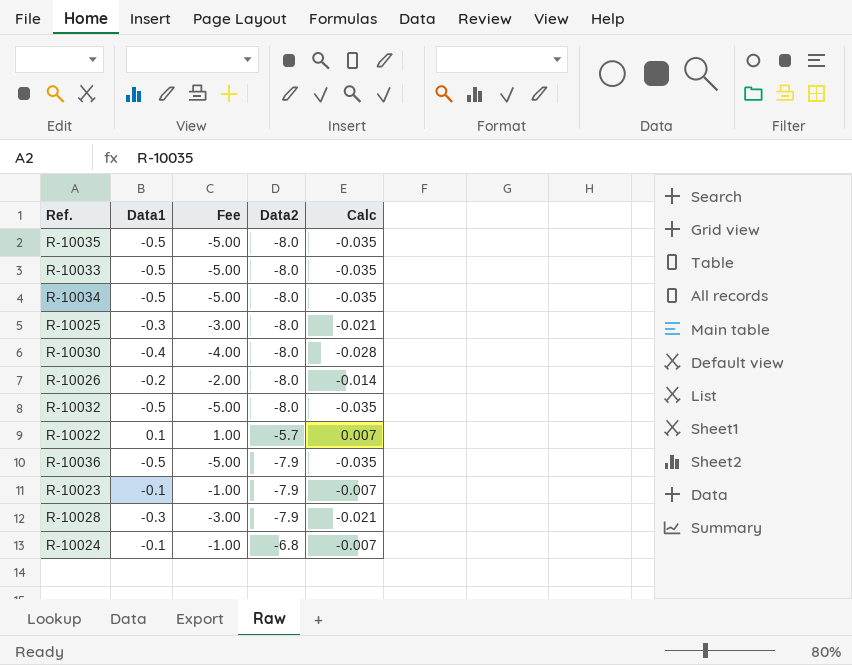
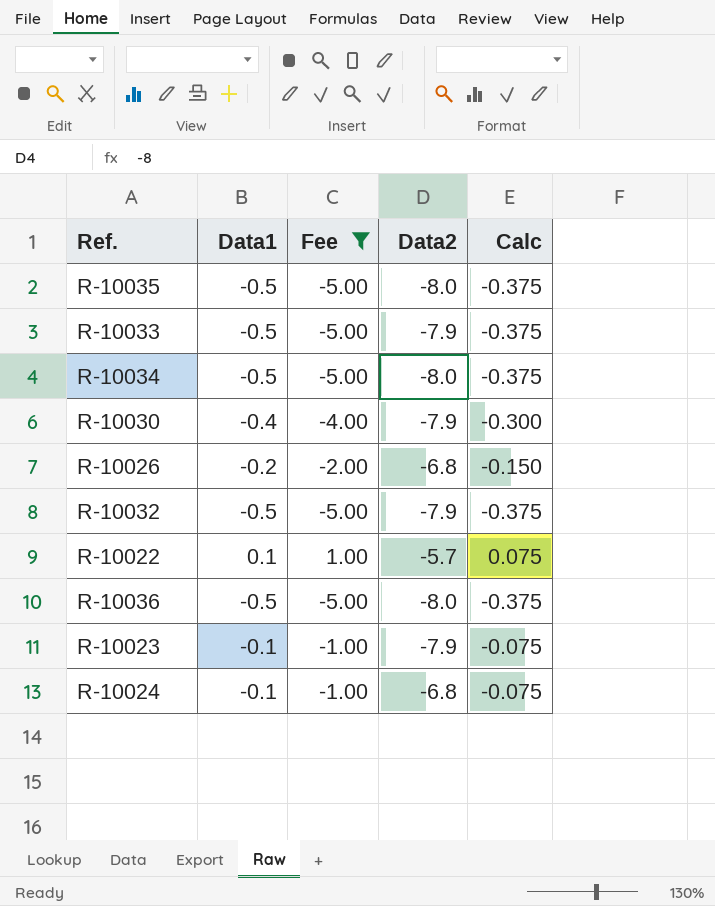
filter: none -> Fee != -3.00
column Calc | formula: [Data1] * 0.07 -> [Data1] * 0.75
R-10033 | Data2: -8.0 -> -7.9
R-10030 | Data2: -8.0 -> -7.9
R-10026 | Data2: -8.0 -> -6.8
R-10032 | Data2: -8.0 -> -7.9
R-10036 | Data2: -7.9 -> -8.0

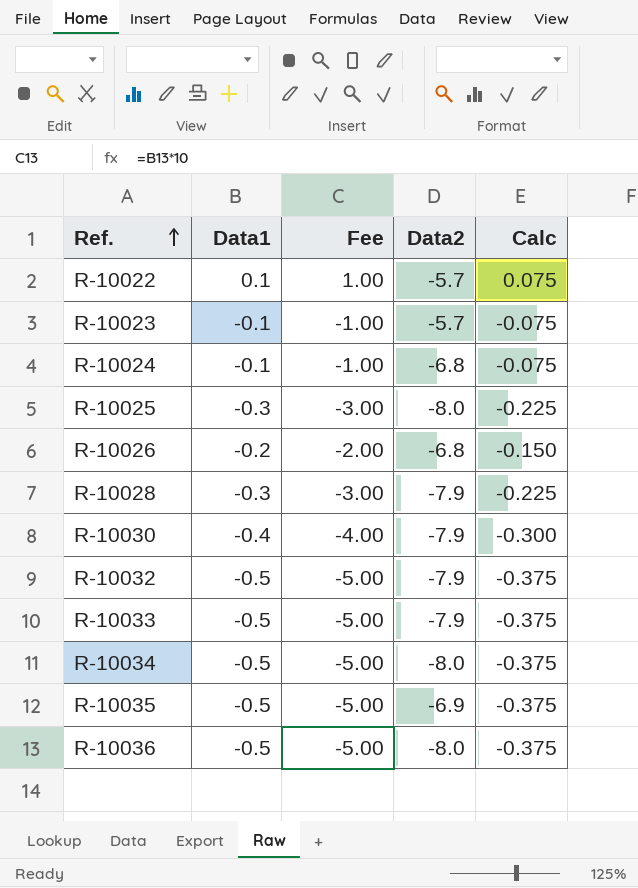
filter: Fee != -3.00 -> none
row order: none -> Ref. ascending
R-10023 | Data2: -7.9 -> -5.7
R-10035 | Data2: -8.0 -> -6.9

